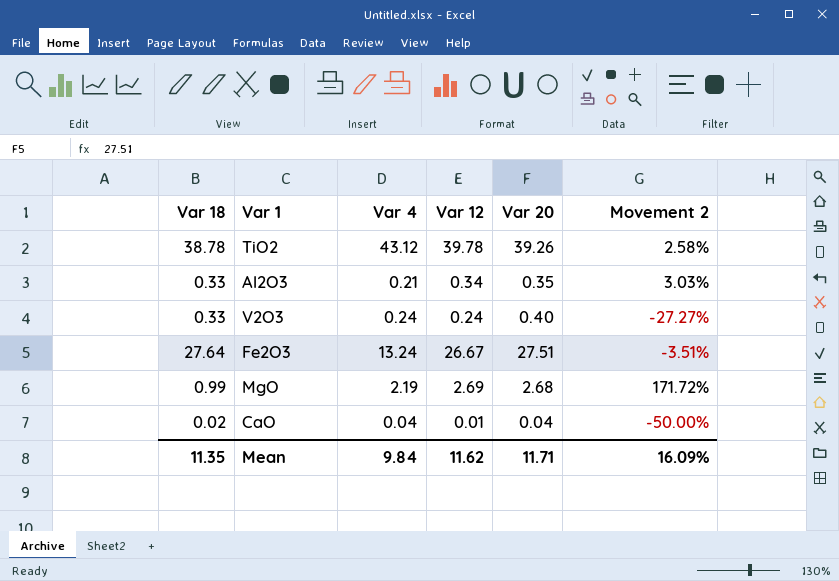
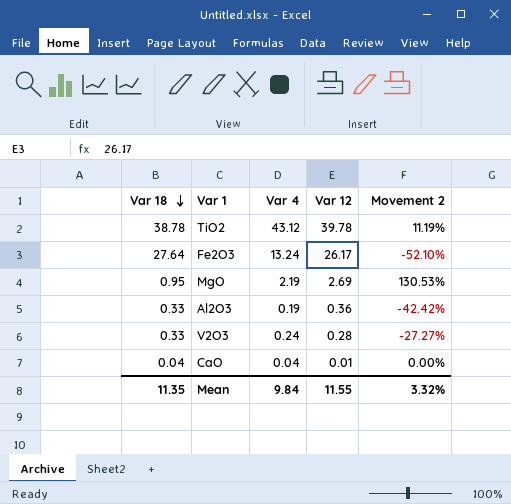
row order: none -> Var 18 descending
column Var 20 | position: 5 -> none
column Movement 2 | formula: ([Var 12] - [Var 18]) / [Var 18] -> ([Var 4] - [Var 18]) / [Var 18]
Fe2O3 | Var 12: 26.67 -> 26.17
MgO | Var 18: 0.99 -> 0.95
Al2O3 | Var 4: 0.21 -> 0.19
Al2O3 | Var 12: 0.34 -> 0.36
V2O3 | Var 12: 0.24 -> 0.28
CaO | Var 18: 0.02 -> 0.04
Mean | Var 12: 11.62 -> 11.55
Mean | Movement 2: 16.09% -> 3.32%

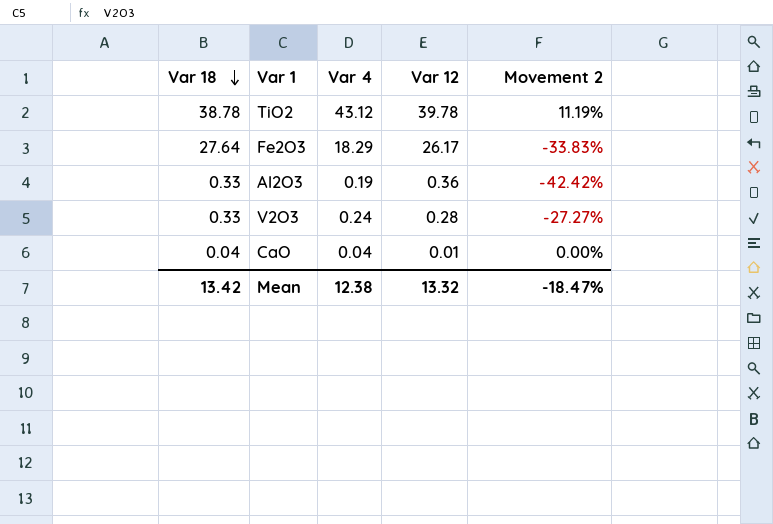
row MgO: 0.95 | 2.19 | 2.69 | 130.53% -> none
Fe2O3 | Var 4: 13.24 -> 18.29
Fe2O3 | Movement 2: -52.10% -> -33.83%
Mean | Var 18: 11.35 -> 13.42
Mean | Var 4: 9.84 -> 12.38
Mean | Var 12: 11.55 -> 13.32
Mean | Movement 2: 3.32% -> -18.47%

